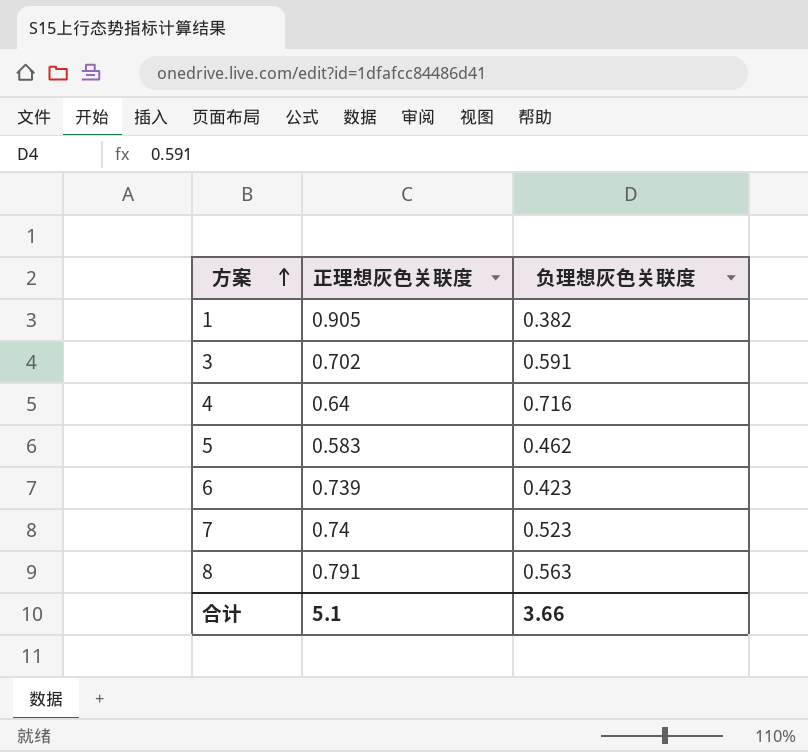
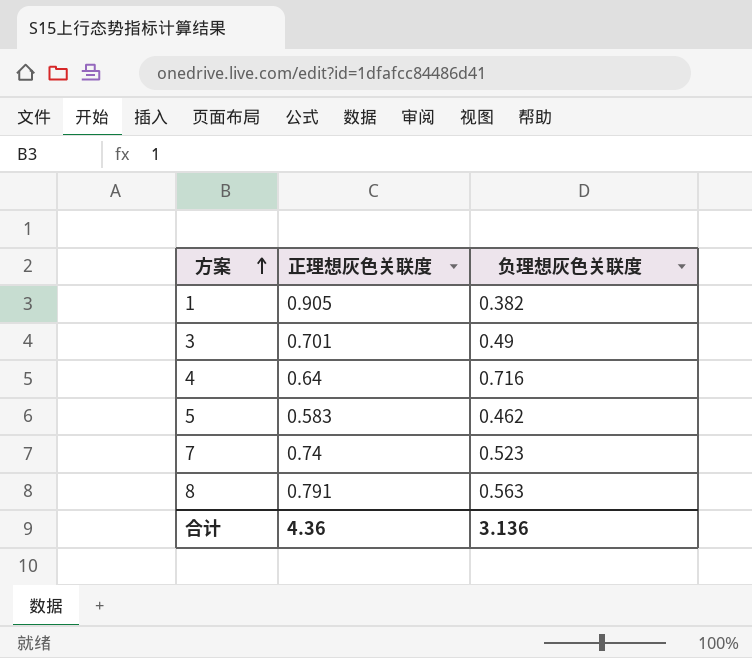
row 6: 0.739 | 0.423 -> none
3 | 正理想灰色关联度: 0.702 -> 0.701
3 | 负理想灰色关联度: 0.591 -> 0.49
合计 | 正理想灰色关联度: 5.1 -> 4.36
合计 | 负理想灰色关联度: 3.66 -> 3.136

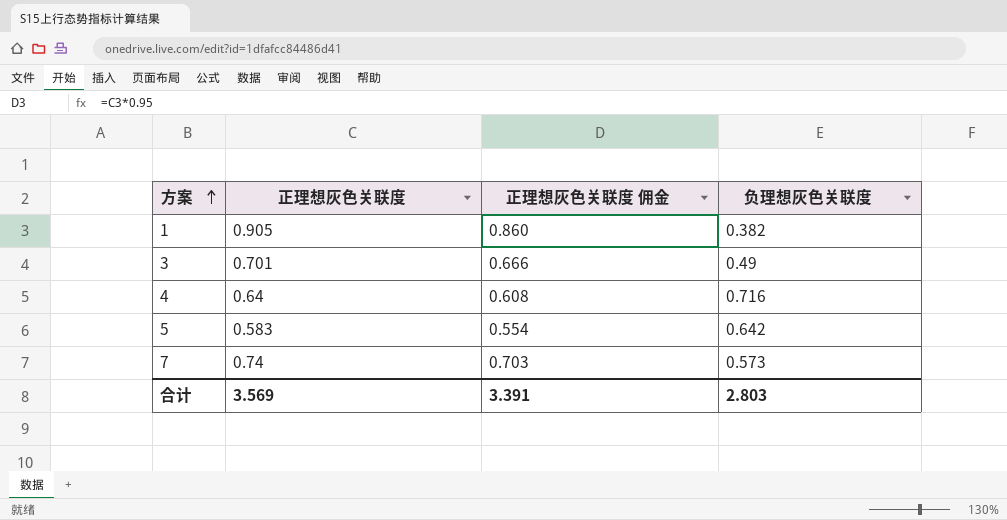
column 正理想灰色关联度 佣金 | formula: none -> [正理想灰色关联度] * 0.95
row 8: 0.791 | 0.563 -> none
5 | 负理想灰色关联度: 0.462 -> 0.642
7 | 负理想灰色关联度: 0.523 -> 0.573
合计 | 正理想灰色关联度: 4.36 -> 3.569
合计 | 负理想灰色关联度: 3.136 -> 2.803

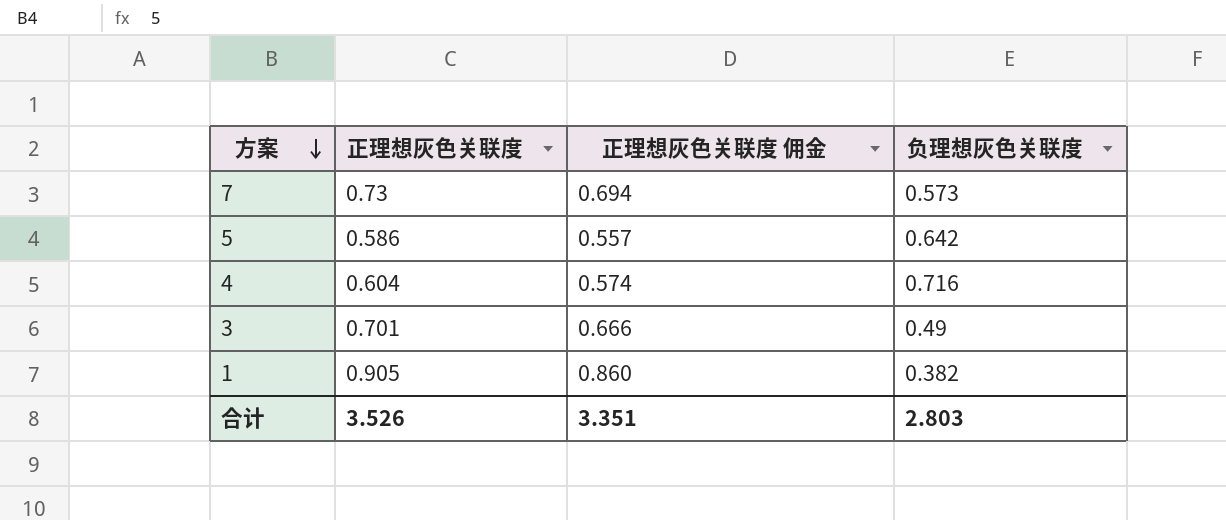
row order: 方案 ascending -> 方案 descending
7 | 正理想灰色关联度: 0.74 -> 0.73
7 | 正理想灰色关联度 佣金: 0.703 -> 0.694
5 | 正理想灰色关联度: 0.583 -> 0.586
5 | 正理想灰色关联度 佣金: 0.554 -> 0.557
4 | 正理想灰色关联度: 0.64 -> 0.604
4 | 正理想灰色关联度 佣金: 0.608 -> 0.574
合计 | 正理想灰色关联度: 3.569 -> 3.526
合计 | 正理想灰色关联度 佣金: 3.391 -> 3.351

